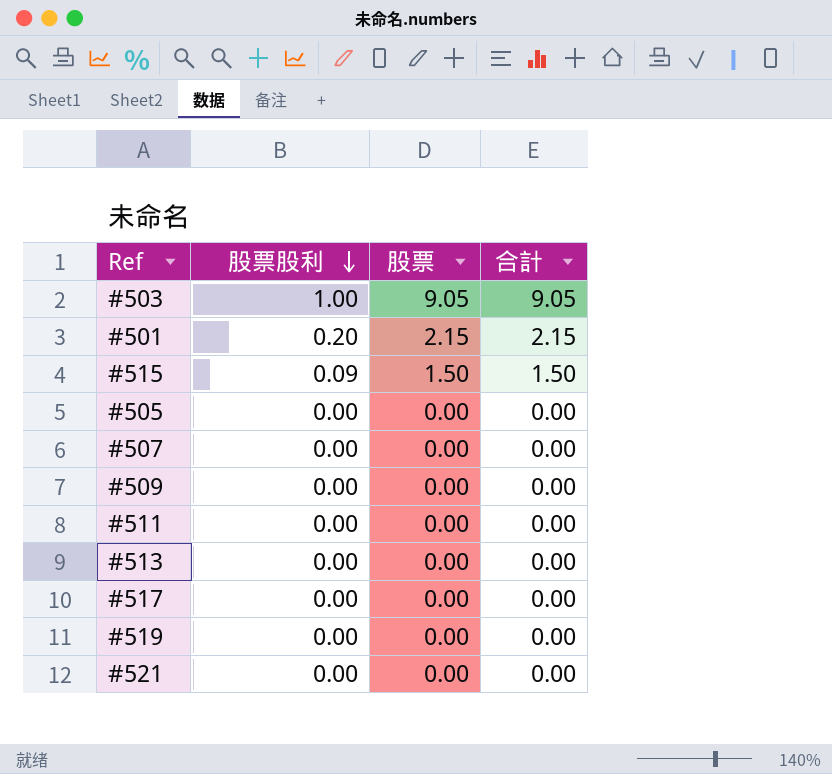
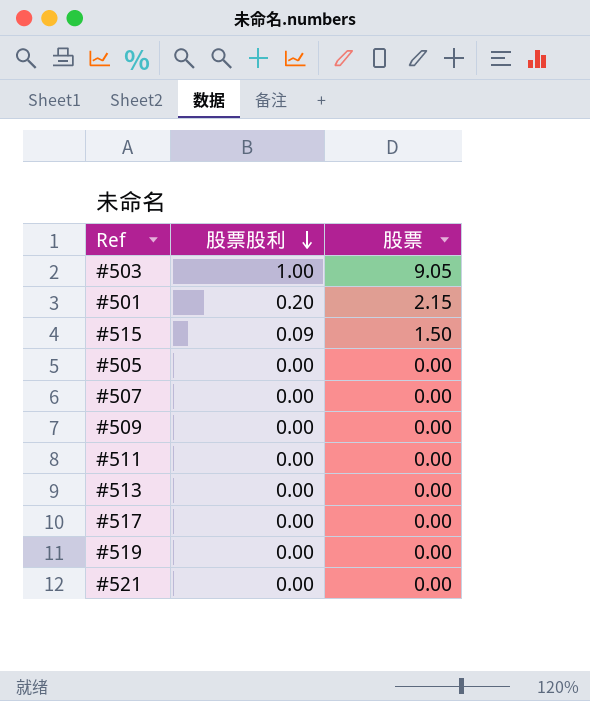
column 合計 | position: 4 -> none

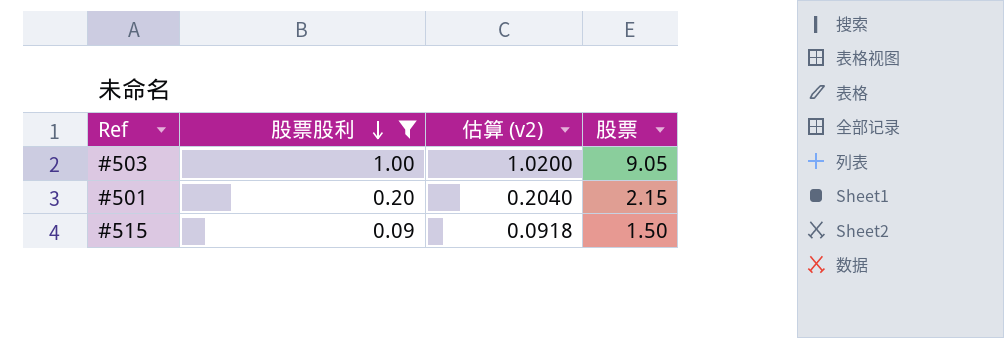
filter: none -> 股票股利 != 0.00
column 估算 (v2) | formula: none -> [股票股利] * 1.02

